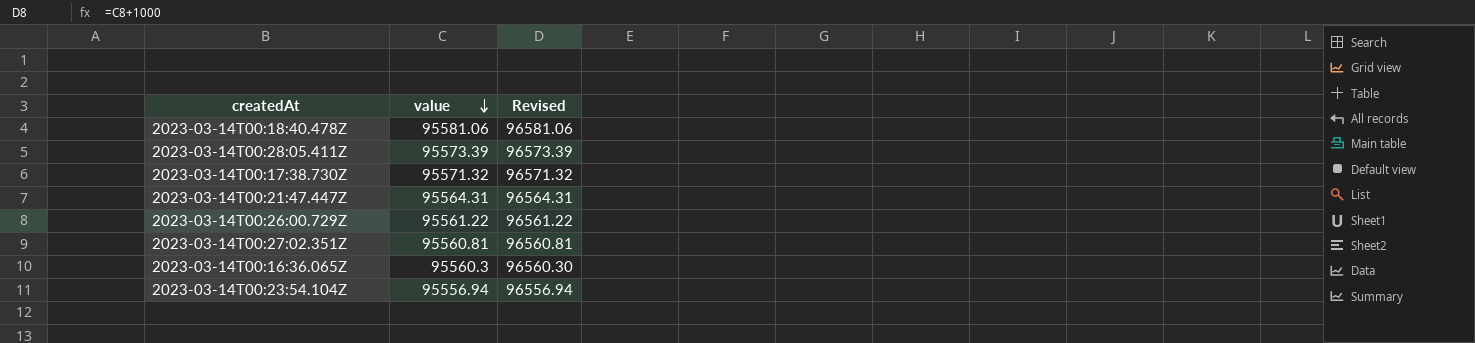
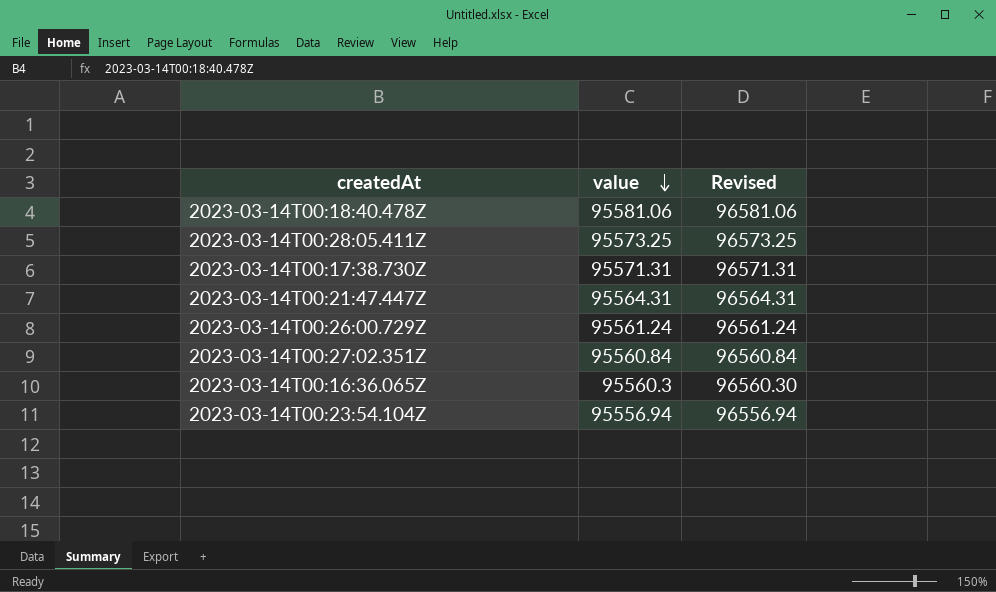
2023-03-14T00:28:05.411Z | value: 95573.39 -> 95573.25
2023-03-14T00:28:05.411Z | Revised: 96573.39 -> 96573.25
2023-03-14T00:17:38.730Z | value: 95571.32 -> 95571.31
2023-03-14T00:17:38.730Z | Revised: 96571.32 -> 96571.31
2023-03-14T00:26:00.729Z | value: 95561.22 -> 95561.24
2023-03-14T00:26:00.729Z | Revised: 96561.22 -> 96561.24
2023-03-14T00:27:02.351Z | value: 95560.81 -> 95560.84
2023-03-14T00:27:02.351Z | Revised: 96560.81 -> 96560.84

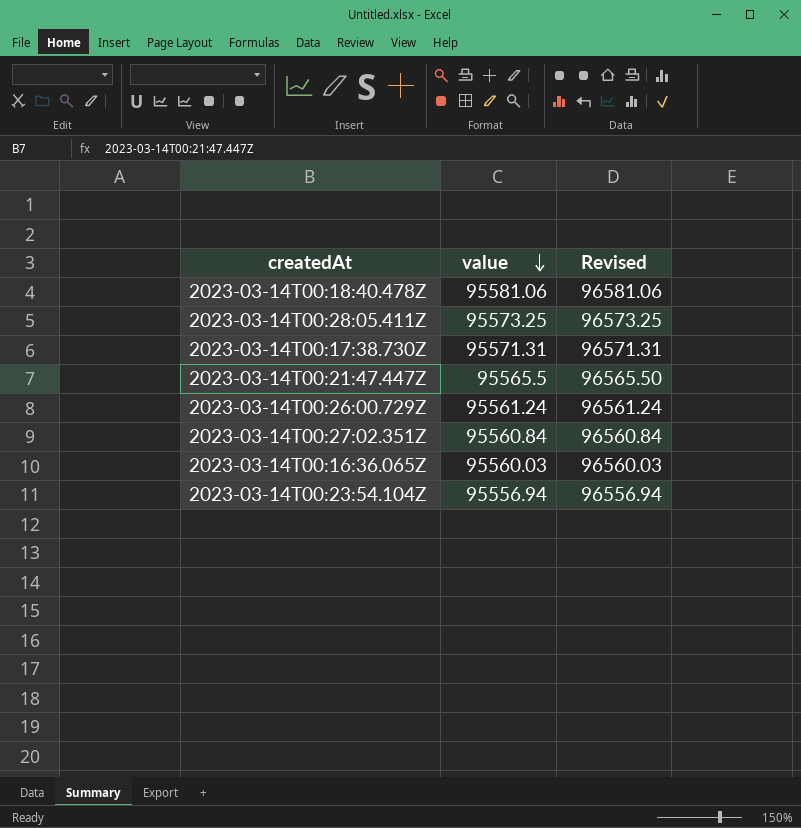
2023-03-14T00:21:47.447Z | value: 95564.31 -> 95565.5
2023-03-14T00:21:47.447Z | Revised: 96564.31 -> 96565.50
2023-03-14T00:16:36.065Z | value: 95560.3 -> 95560.03
2023-03-14T00:16:36.065Z | Revised: 96560.30 -> 96560.03

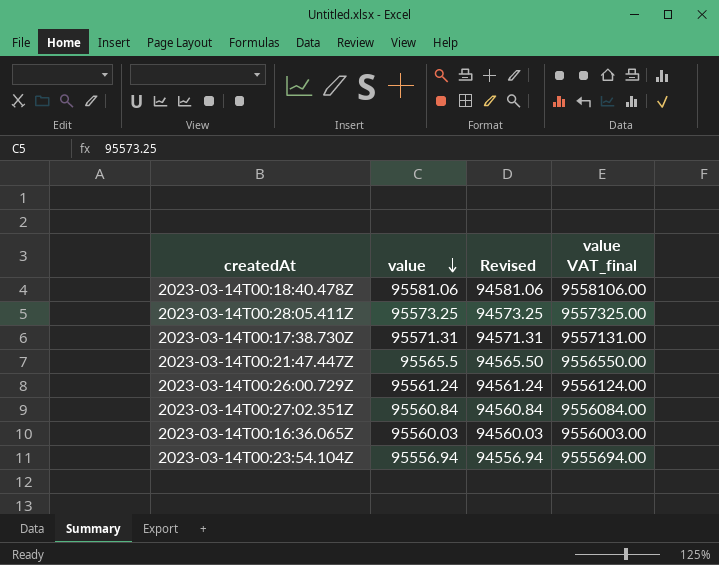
column Revised | formula: [value] + 1000 -> [value] - 1000
column value VAT_final | formula: none -> [value] * 100

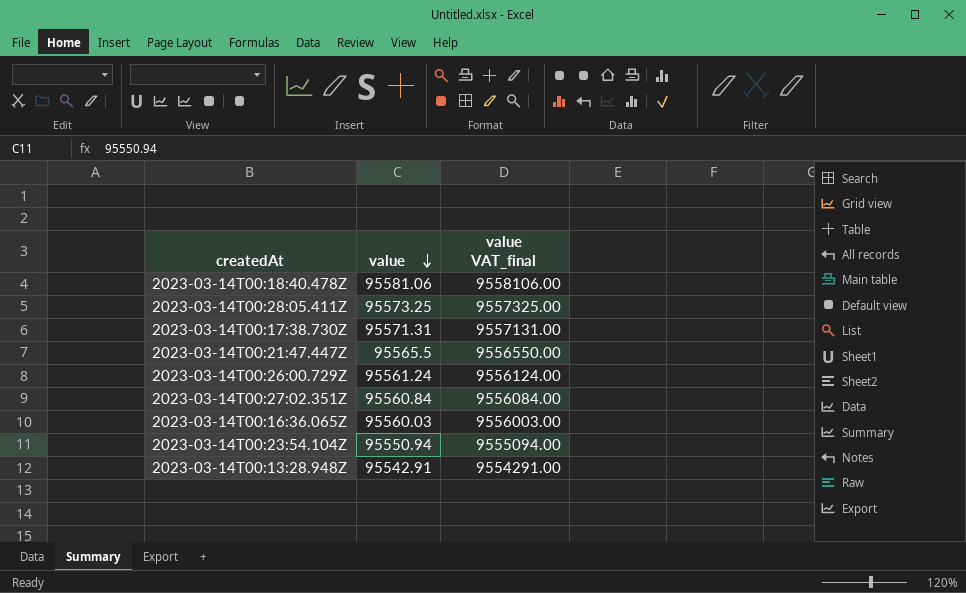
column Revised | formula: [value] - 1000 -> none
2023-03-14T00:23:54.104Z | value: 95556.94 -> 95550.94
2023-03-14T00:23:54.104Z | value VAT_final: 9555694.00 -> 9555094.00
row 2023-03-14T00:13:28.948Z: none -> 95542.91 | 9554291.00

